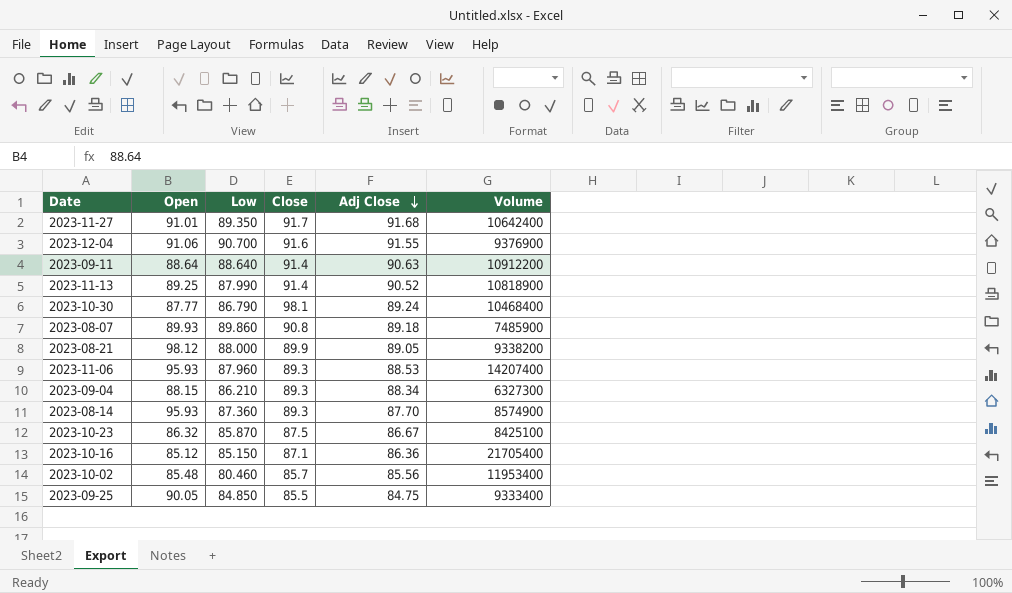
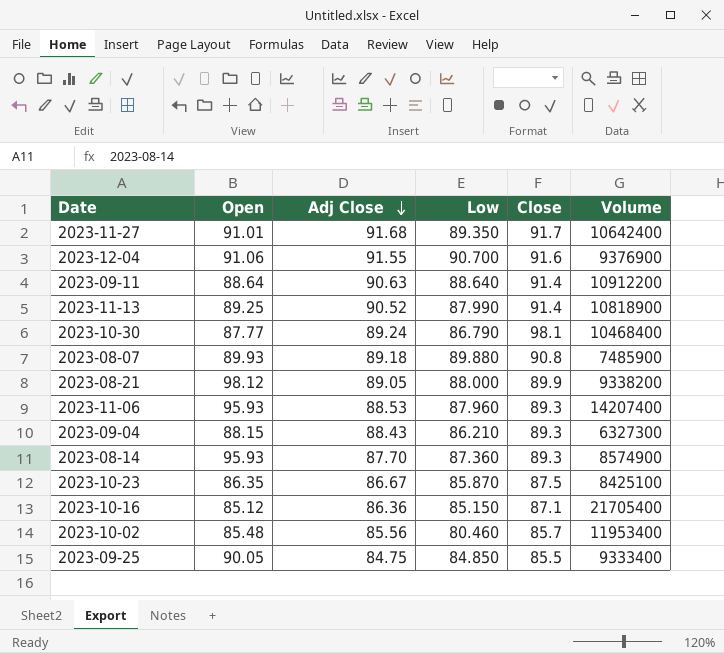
column Adj Close | position: 5 -> 3
2023-08-07 | Low: 89.860 -> 89.880
2023-09-04 | Adj Close: 88.34 -> 88.43
2023-10-23 | Open: 86.32 -> 86.35

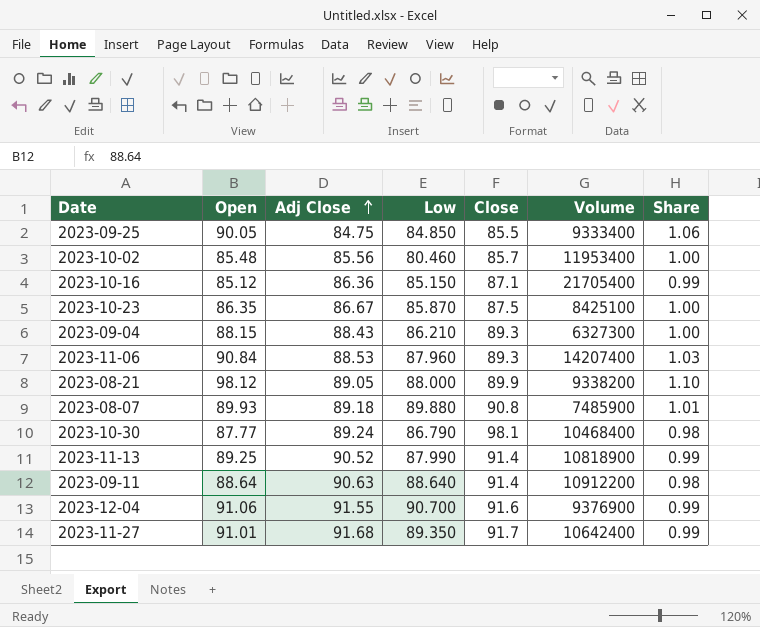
row order: Adj Close descending -> Adj Close ascending
column Share | formula: none -> [Open] / [Adj Close]
row 2023-08-14: 95.93 | 87.70 | 87.360 | 89.3 | 8574900 -> none
2023-11-06 | Open: 95.93 -> 90.84

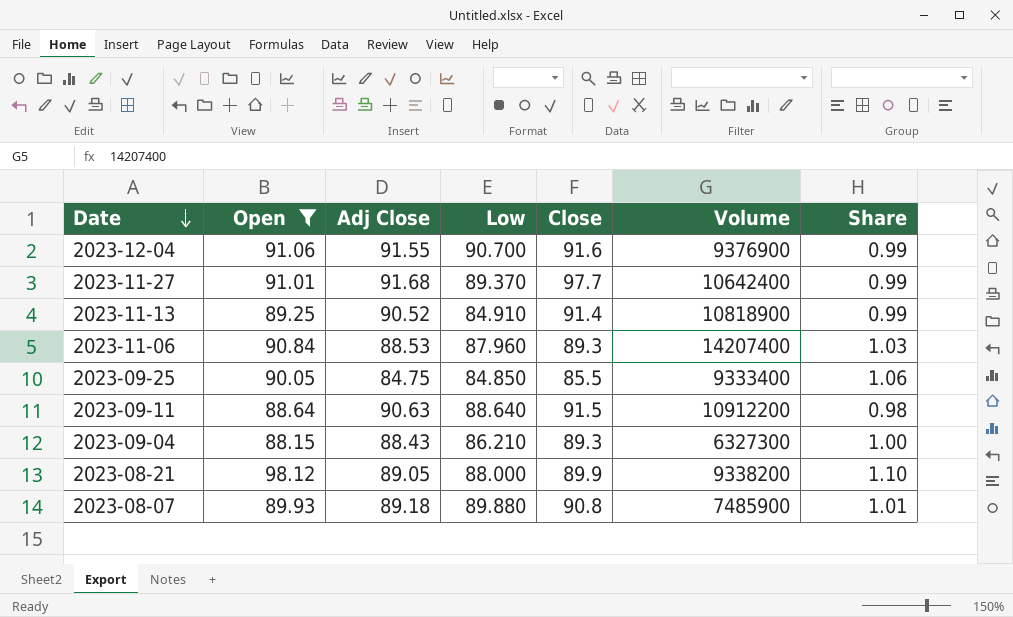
filter: none -> Open >= 88.15
row order: Adj Close ascending -> Date descending
2023-11-27 | Low: 89.350 -> 89.370
2023-11-27 | Close: 91.7 -> 97.7
2023-11-13 | Low: 87.990 -> 84.910
2023-09-11 | Close: 91.4 -> 91.5

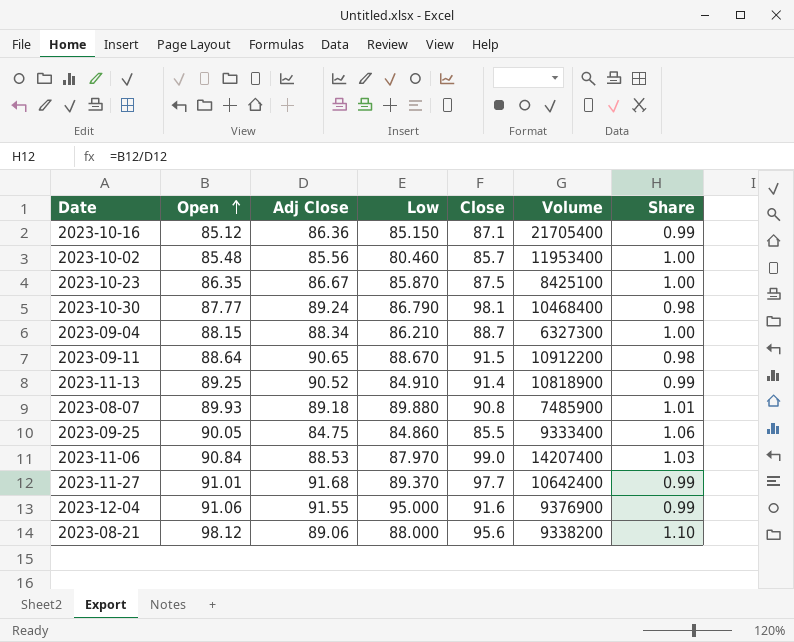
filter: Open >= 88.15 -> none
row order: Date descending -> Open ascending
2023-09-04 | Adj Close: 88.43 -> 88.34
2023-09-04 | Close: 89.3 -> 88.7
2023-09-11 | Adj Close: 90.63 -> 90.65
2023-09-11 | Low: 88.640 -> 88.670
2023-09-25 | Low: 84.850 -> 84.860
2023-11-06 | Low: 87.960 -> 87.970
2023-11-06 | Close: 89.3 -> 99.0
2023-12-04 | Low: 90.700 -> 95.000
2023-08-21 | Adj Close: 89.05 -> 89.06
2023-08-21 | Close: 89.9 -> 95.6

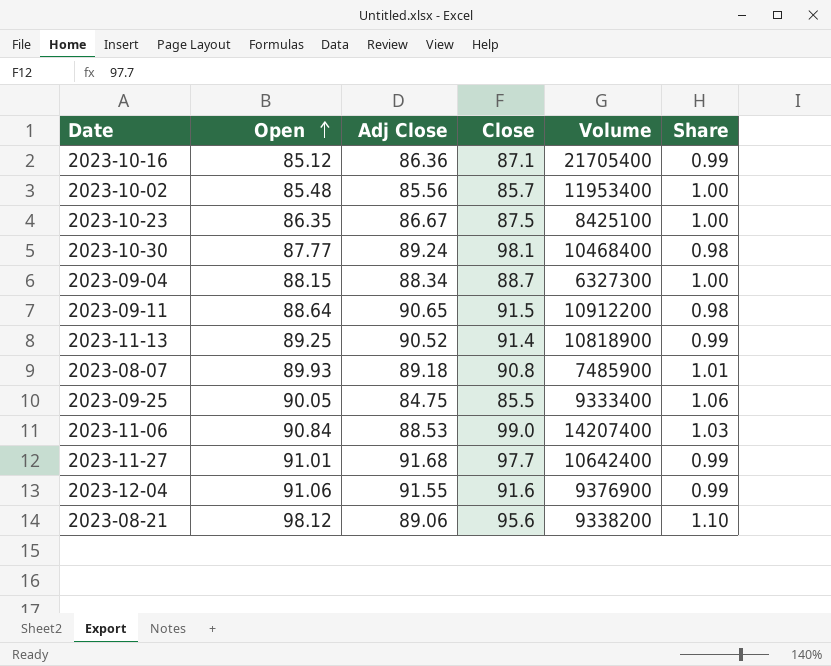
column Low | position: 4 -> none

